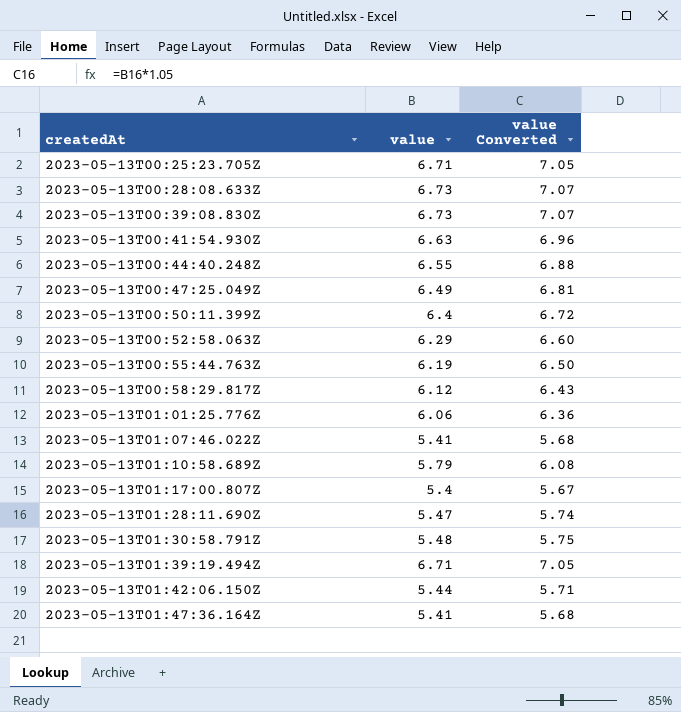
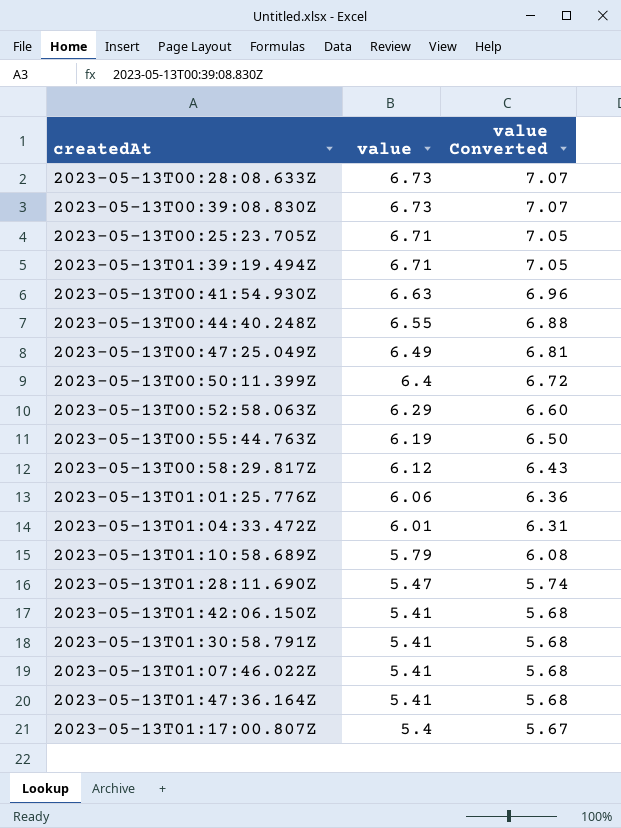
row order: createdAt ascending -> value descending
row 2023-05-13T01:04:33.472Z: none -> 6.01 | 6.31
2023-05-13T01:42:06.150Z | value: 5.44 -> 5.41
2023-05-13T01:42:06.150Z | value Converted: 5.71 -> 5.68
2023-05-13T01:30:58.791Z | value: 5.48 -> 5.41
2023-05-13T01:30:58.791Z | value Converted: 5.75 -> 5.68

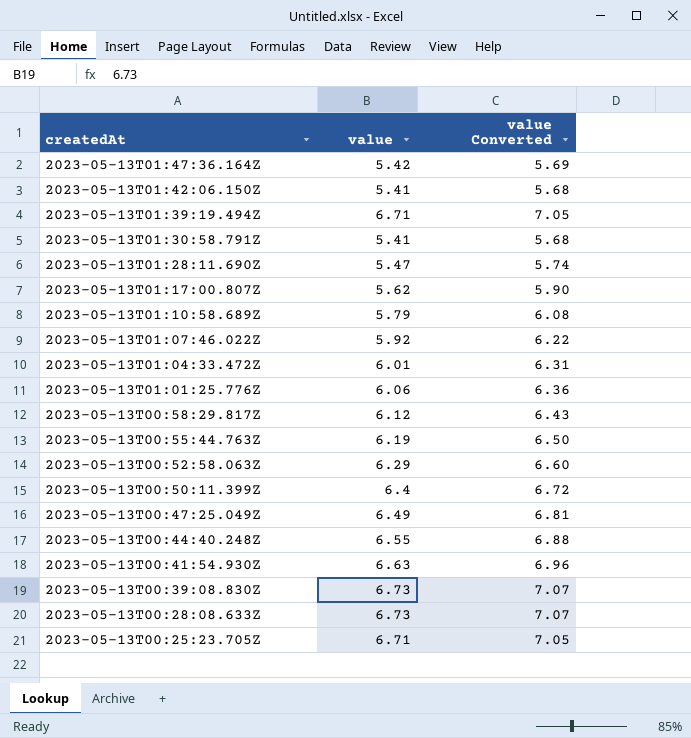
row order: value descending -> createdAt descending
2023-05-13T01:47:36.164Z | value: 5.41 -> 5.42
2023-05-13T01:47:36.164Z | value Converted: 5.68 -> 5.69
2023-05-13T01:17:00.807Z | value: 5.4 -> 5.62
2023-05-13T01:17:00.807Z | value Converted: 5.67 -> 5.90
2023-05-13T01:07:46.022Z | value: 5.41 -> 5.92
2023-05-13T01:07:46.022Z | value Converted: 5.68 -> 6.22

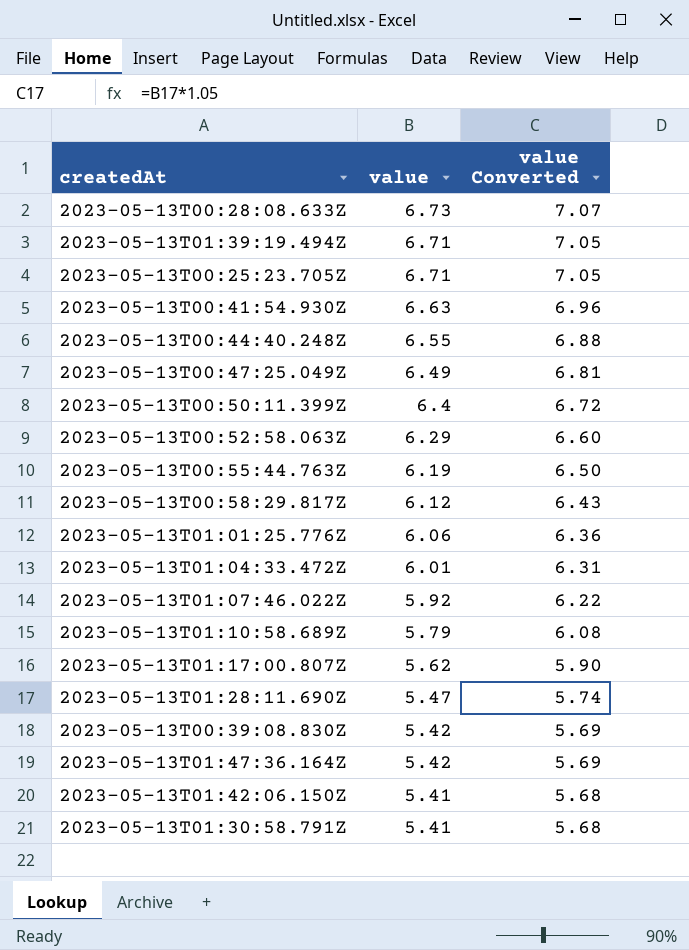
row order: createdAt descending -> value descending
2023-05-13T00:39:08.830Z | value: 6.73 -> 5.42
2023-05-13T00:39:08.830Z | value Converted: 7.07 -> 5.69

